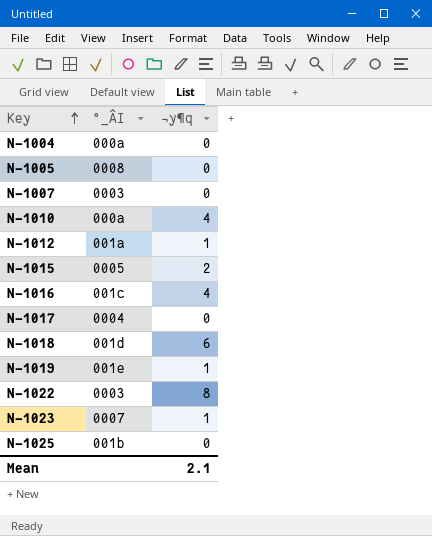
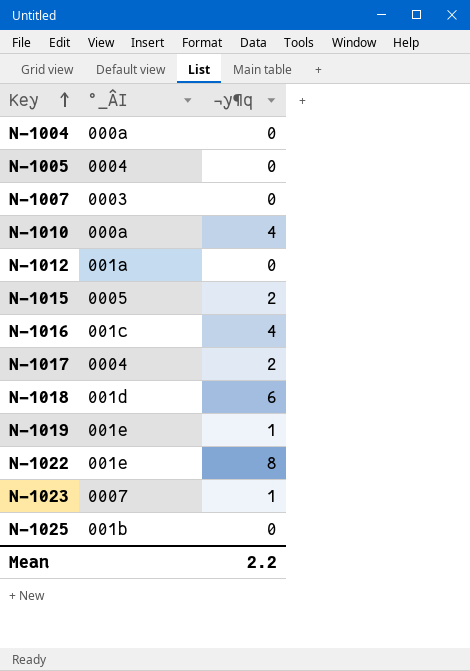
N-1005 | °_ÂI: 0008 -> 0004
N-1012 | ¬y¶q: 1 -> 0
N-1017 | ¬y¶q: 0 -> 2
N-1022 | °_ÂI: 0003 -> 001e
Mean | ¬y¶q: 2.1 -> 2.2

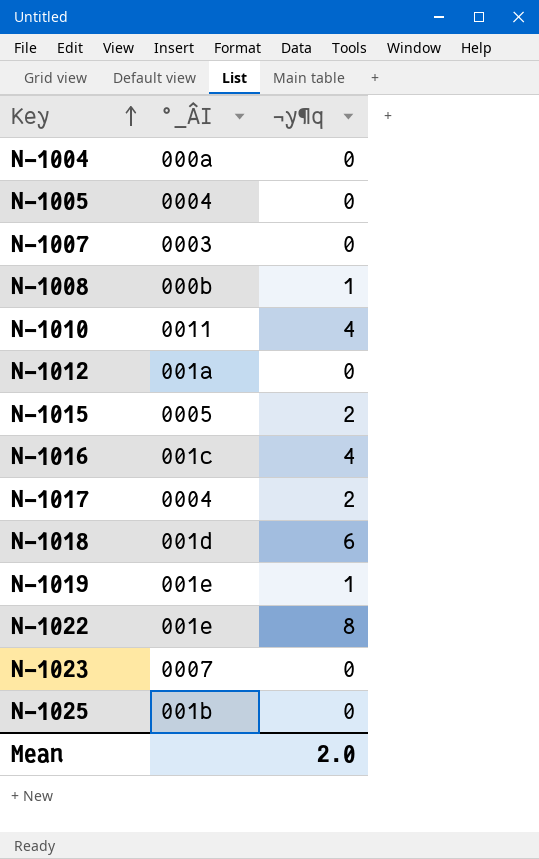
row N-1008: none -> 000b | 1
N-1010 | °_ÂI: 000a -> 0011
N-1023 | ¬y¶q: 1 -> 0
Mean | ¬y¶q: 2.2 -> 2.0

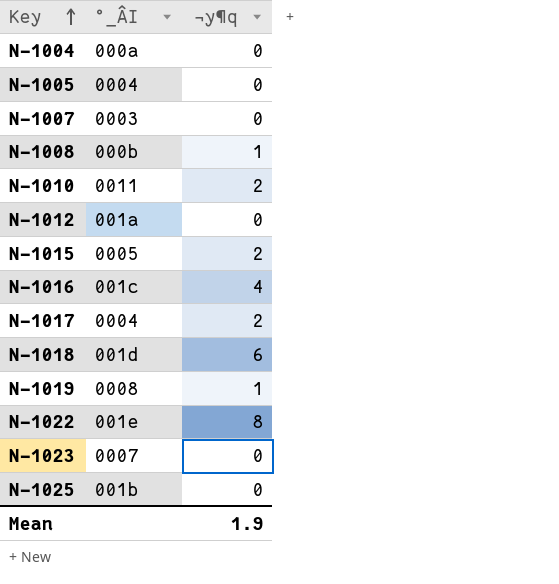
N-1010 | ¬y¶q: 4 -> 2
N-1019 | °_ÂI: 001e -> 0008
Mean | ¬y¶q: 2.0 -> 1.9

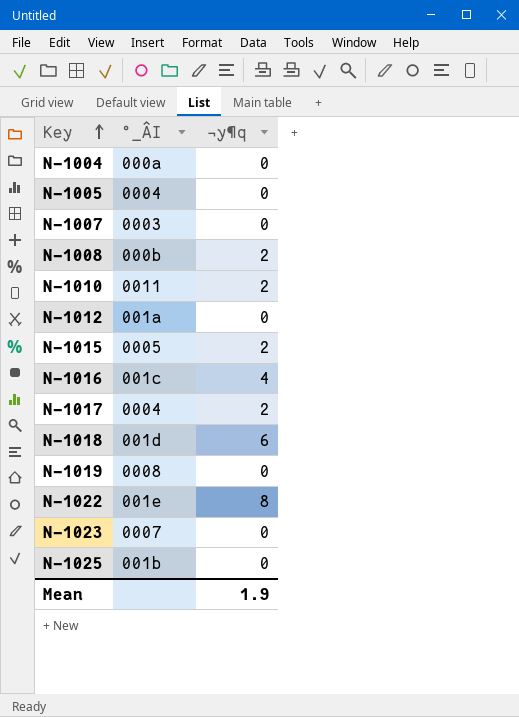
N-1008 | ¬y¶q: 1 -> 2
N-1019 | ¬y¶q: 1 -> 0

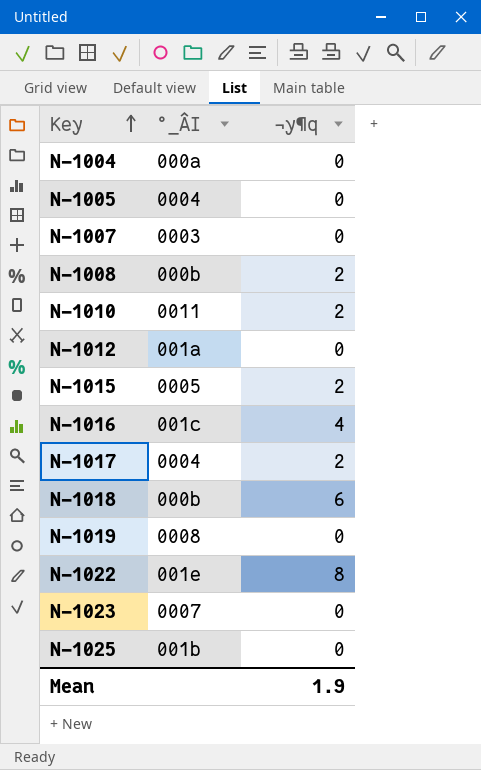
N-1018 | °_ÂI: 001d -> 000b

